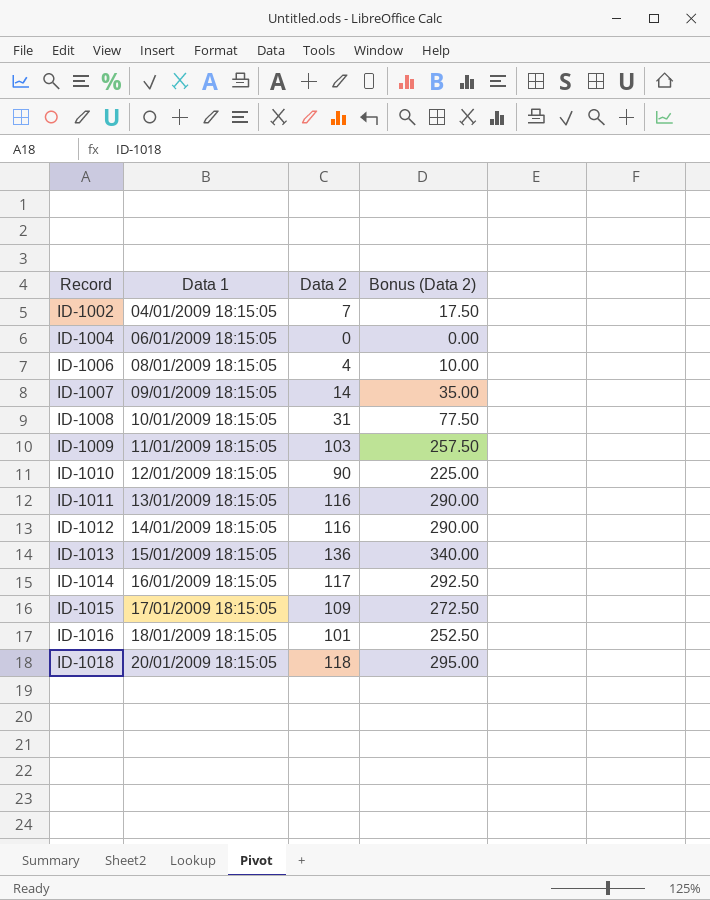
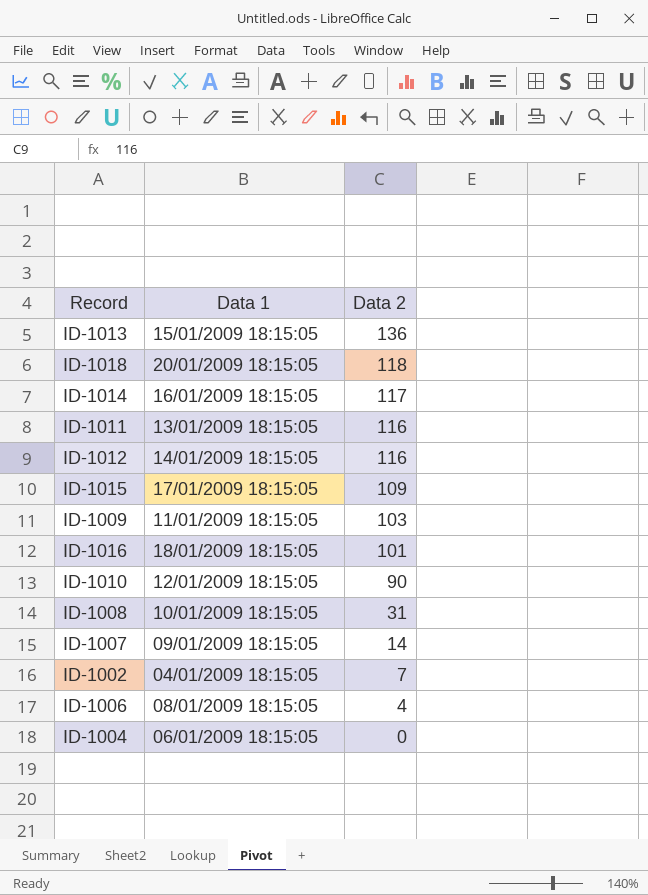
row order: Record ascending -> Data 2 descending
column Bonus (Data 2) | formula: [Data 2] * 2.5 -> none

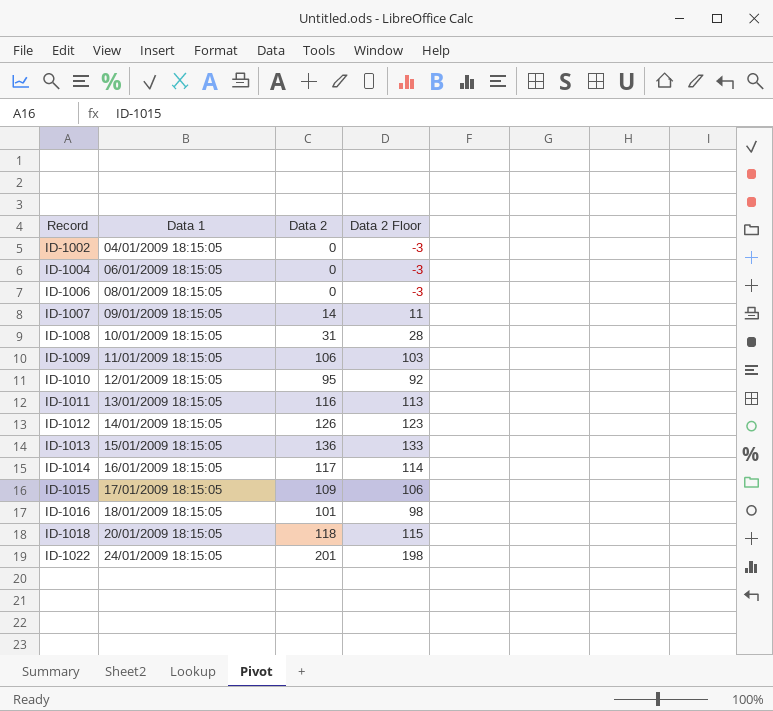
row order: Data 2 descending -> Record ascending
column Data 2 Floor | formula: none -> [Data 2] - 3
ID-1002 | Data 2: 7 -> 0
ID-1006 | Data 2: 4 -> 0
ID-1009 | Data 2: 103 -> 106
ID-1010 | Data 2: 90 -> 95
ID-1012 | Data 2: 116 -> 126
row ID-1022: none -> 24/01/2009 18:15:05 | 201 | 198

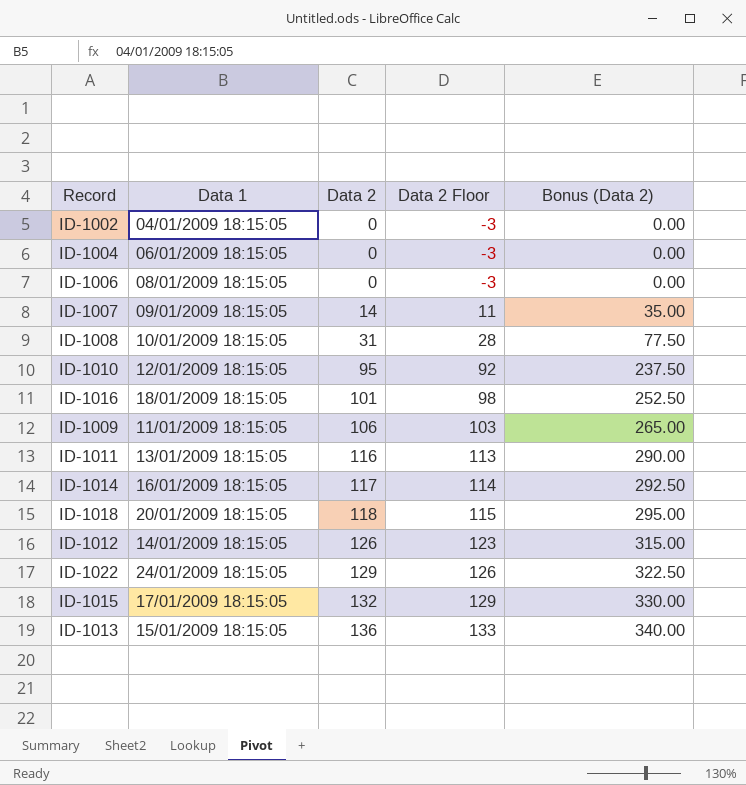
row order: Record ascending -> Data 2 ascending
column Bonus (Data 2) | formula: none -> [Data 2] * 2.5
ID-1022 | Data 2: 201 -> 129
ID-1022 | Data 2 Floor: 198 -> 126
ID-1015 | Data 2: 109 -> 132
ID-1015 | Data 2 Floor: 106 -> 129

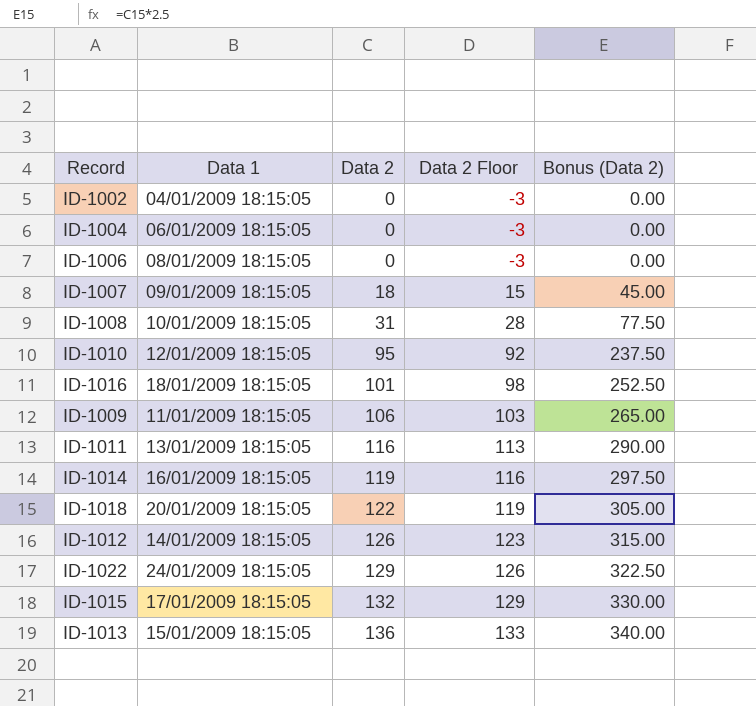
ID-1007 | Data 2: 14 -> 18
ID-1007 | Data 2 Floor: 11 -> 15
ID-1007 | Bonus (Data 2): 35.00 -> 45.00
ID-1014 | Data 2: 117 -> 119
ID-1014 | Data 2 Floor: 114 -> 116
ID-1014 | Bonus (Data 2): 292.50 -> 297.50
ID-1018 | Data 2: 118 -> 122
ID-1018 | Data 2 Floor: 115 -> 119
ID-1018 | Bonus (Data 2): 295.00 -> 305.00

